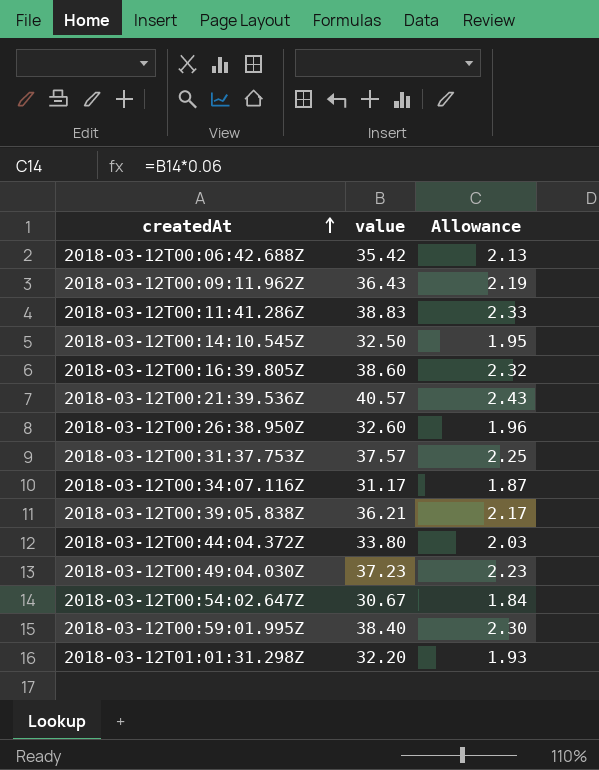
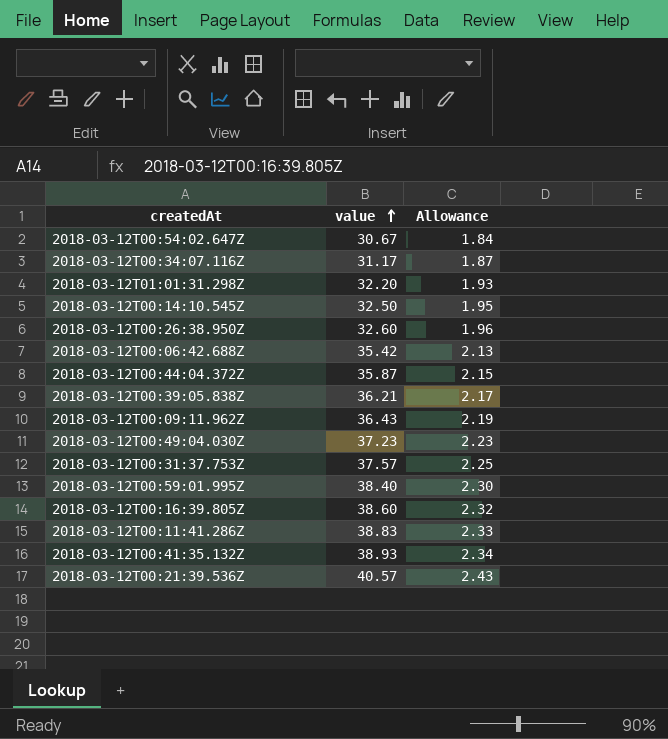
row order: createdAt ascending -> value ascending
2018-03-12T00:44:04.372Z | value: 33.80 -> 35.87
2018-03-12T00:44:04.372Z | Allowance: 2.03 -> 2.15
row 2018-03-12T00:41:35.132Z: none -> 38.93 | 2.34

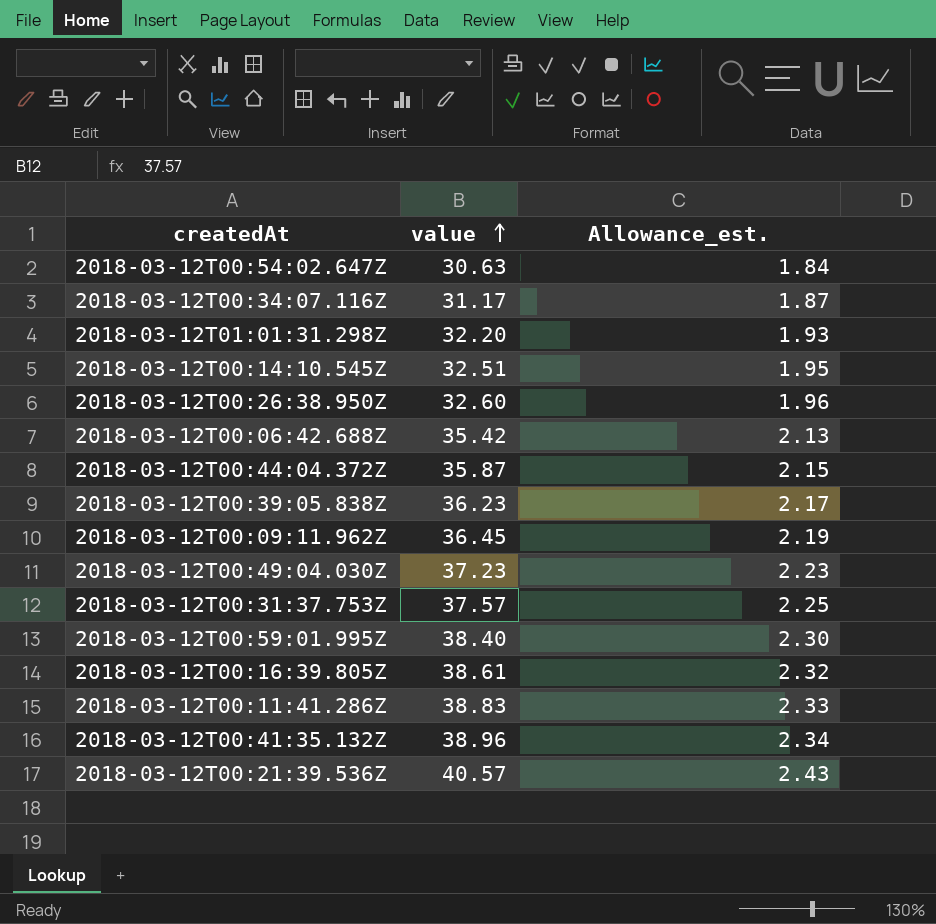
column name: Allowance -> Allowance_est.
2018-03-12T00:54:02.647Z | value: 30.67 -> 30.63
2018-03-12T00:14:10.545Z | value: 32.50 -> 32.51
2018-03-12T00:39:05.838Z | value: 36.21 -> 36.23
2018-03-12T00:09:11.962Z | value: 36.43 -> 36.45
2018-03-12T00:16:39.805Z | value: 38.60 -> 38.61
2018-03-12T00:41:35.132Z | value: 38.93 -> 38.96

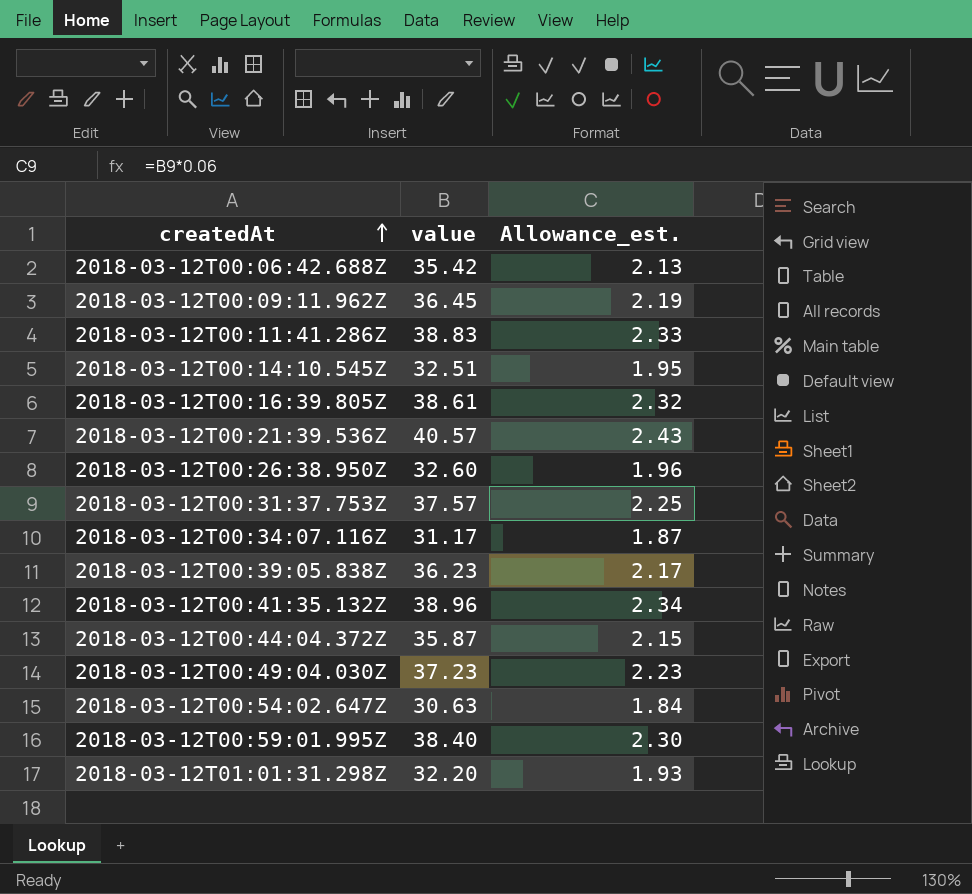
row order: value ascending -> createdAt ascending

